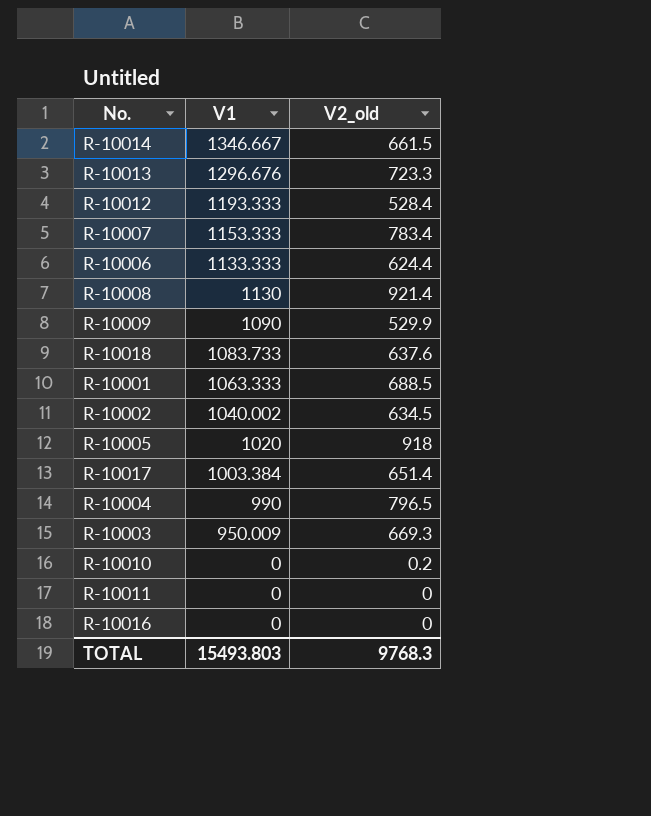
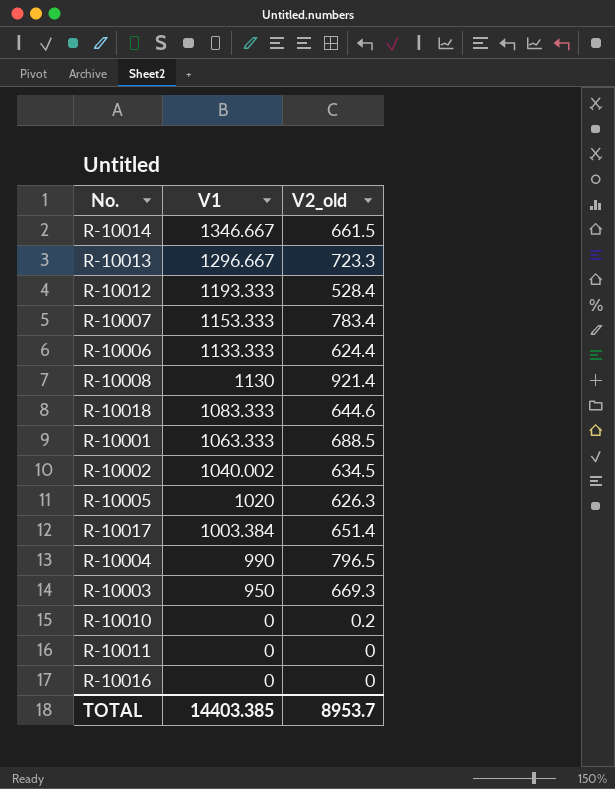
row R-10009: 1090 | 529.9 -> none
R-10013 | V1: 1296.676 -> 1296.667
R-10018 | V1: 1083.733 -> 1083.333
R-10018 | V2_old: 637.6 -> 644.6
R-10005 | V2_old: 918 -> 626.3
R-10003 | V1: 950.009 -> 950
TOTAL | V1: 15493.803 -> 14403.385
TOTAL | V2_old: 9768.3 -> 8953.7

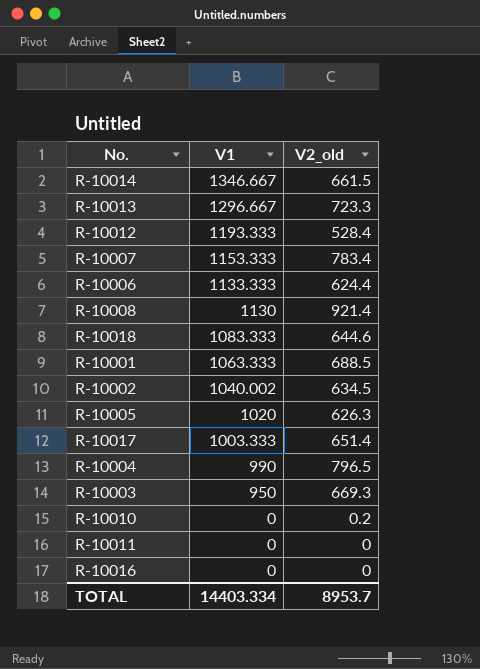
R-10017 | V1: 1003.384 -> 1003.333
TOTAL | V1: 14403.385 -> 14403.334

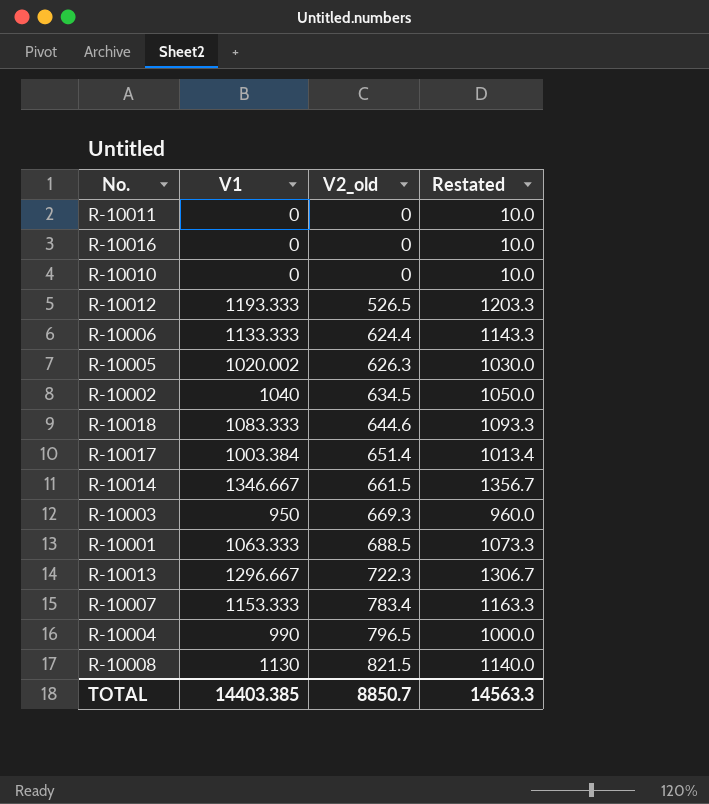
row order: V1 descending -> V2_old ascending
column Restated | formula: none -> [V1] + 10
R-10010 | V2_old: 0.2 -> 0
R-10012 | V2_old: 528.4 -> 526.5
R-10005 | V1: 1020 -> 1020.002
R-10002 | V1: 1040.002 -> 1040
R-10017 | V1: 1003.333 -> 1003.384
R-10013 | V2_old: 723.3 -> 722.3
R-10008 | V2_old: 921.4 -> 821.5
TOTAL | V1: 14403.334 -> 14403.385
TOTAL | V2_old: 8953.7 -> 8850.7

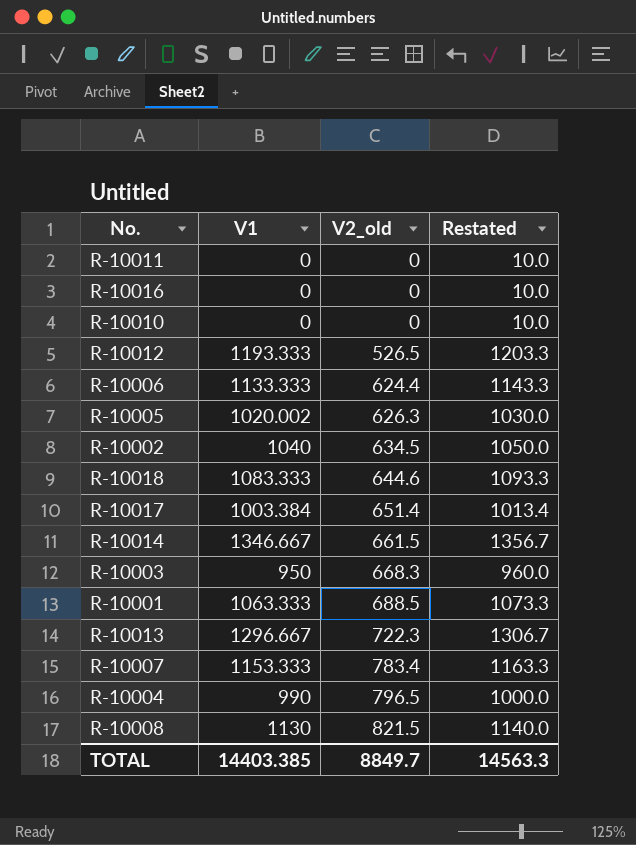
R-10003 | V2_old: 669.3 -> 668.3
TOTAL | V2_old: 8850.7 -> 8849.7

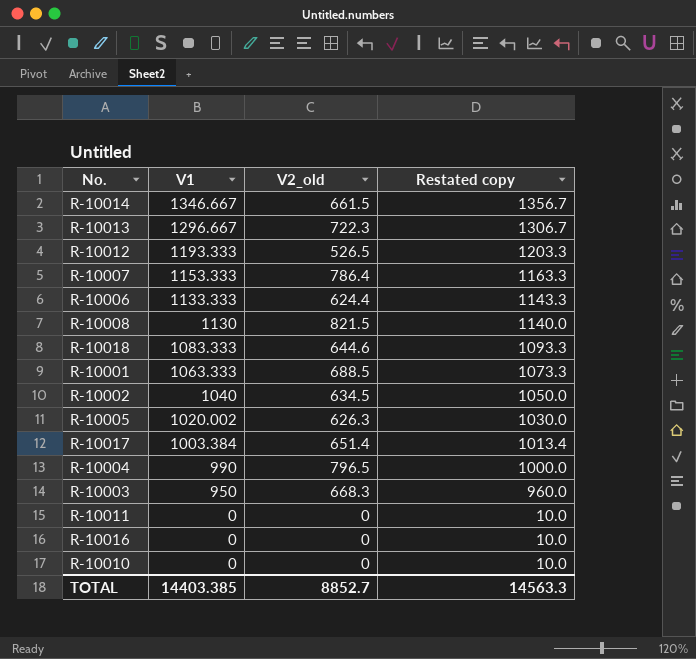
row order: V2_old ascending -> V1 descending
column name: Restated -> Restated copy
R-10007 | V2_old: 783.4 -> 786.4
TOTAL | V2_old: 8849.7 -> 8852.7

